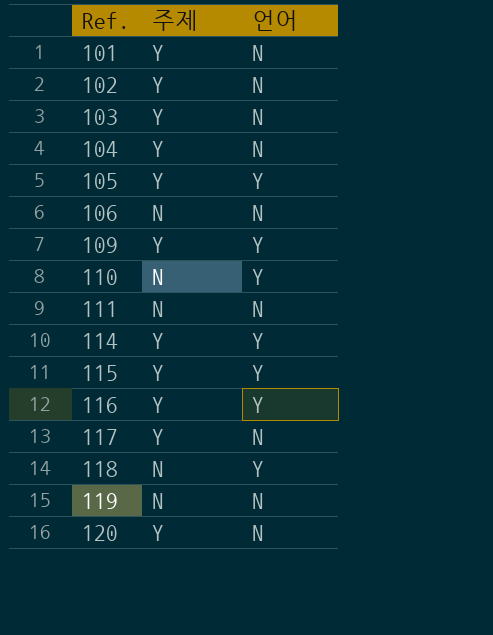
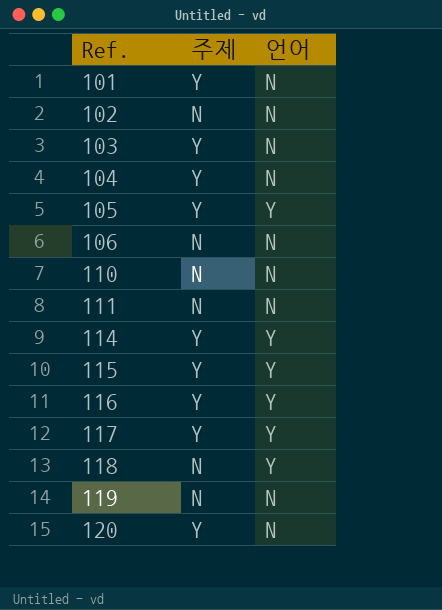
row 109: Y | Y -> none
102 | 주제: Y -> N
110 | 언어: Y -> N
117 | 언어: N -> Y

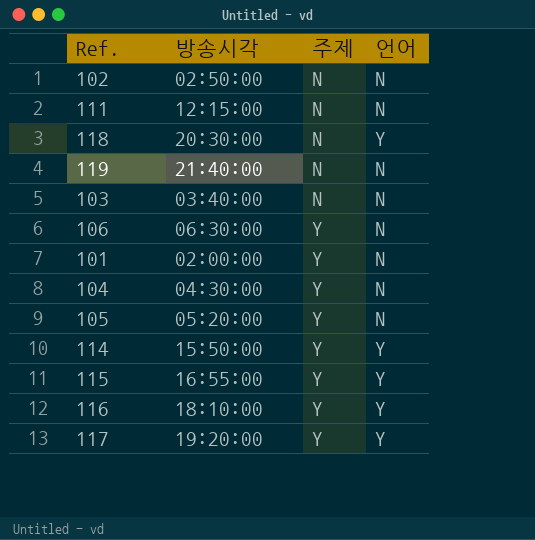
row order: Ref. ascending -> 주제 ascending
column 방송시각 | position: none -> 2
row 110: N | N -> none
row 120: Y | N -> none
103 | 주제: Y -> N
106 | 주제: N -> Y
105 | 언어: Y -> N

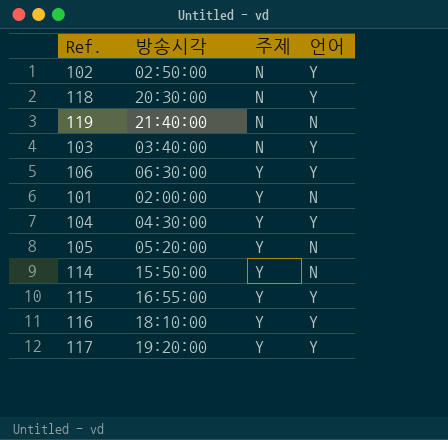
row 111: 12:15:00 | N | N -> none
102 | 언어: N -> Y
103 | 언어: N -> Y
106 | 언어: N -> Y
104 | 언어: N -> Y
114 | 언어: Y -> N

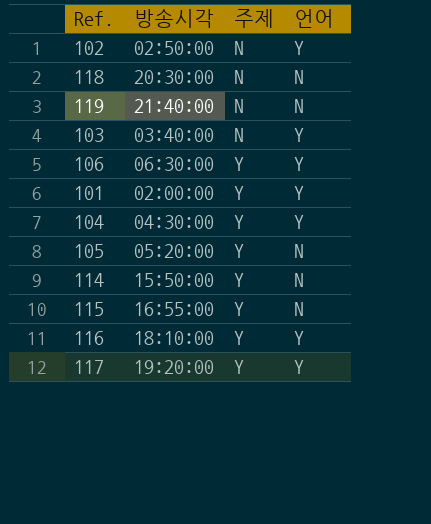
118 | 언어: Y -> N
101 | 언어: N -> Y
115 | 언어: Y -> N

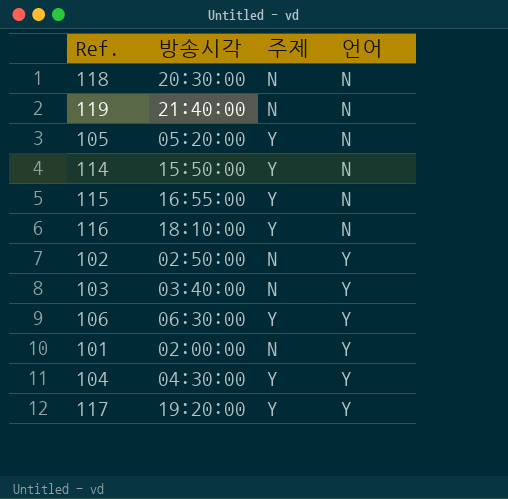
row order: 주제 ascending -> 언어 ascending
116 | 언어: Y -> N
101 | 주제: Y -> N

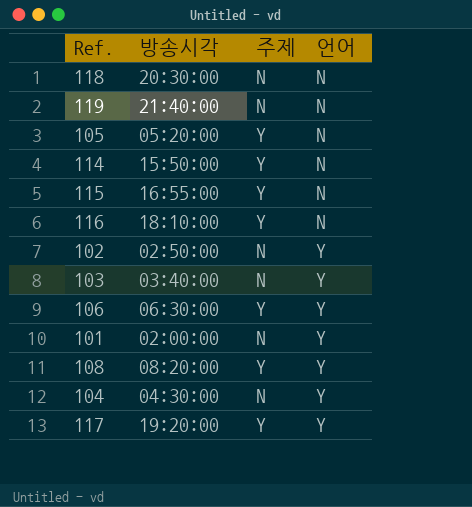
row 108: none -> 08:20:00 | Y | Y
104 | 주제: Y -> N

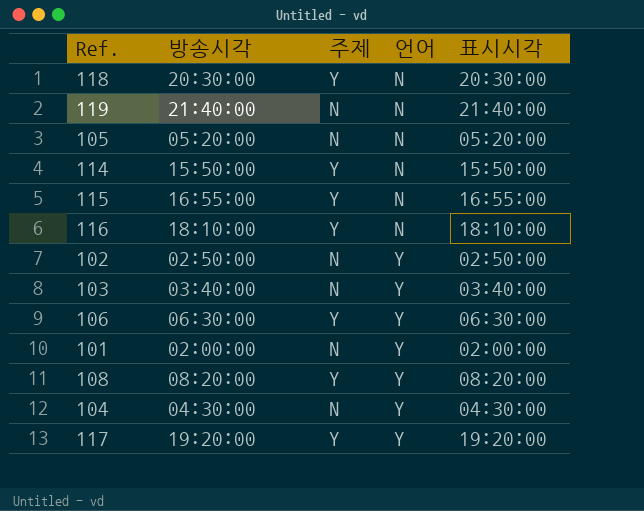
column 표시시각 | position: none -> 5
118 | 주제: N -> Y
105 | 주제: Y -> N

